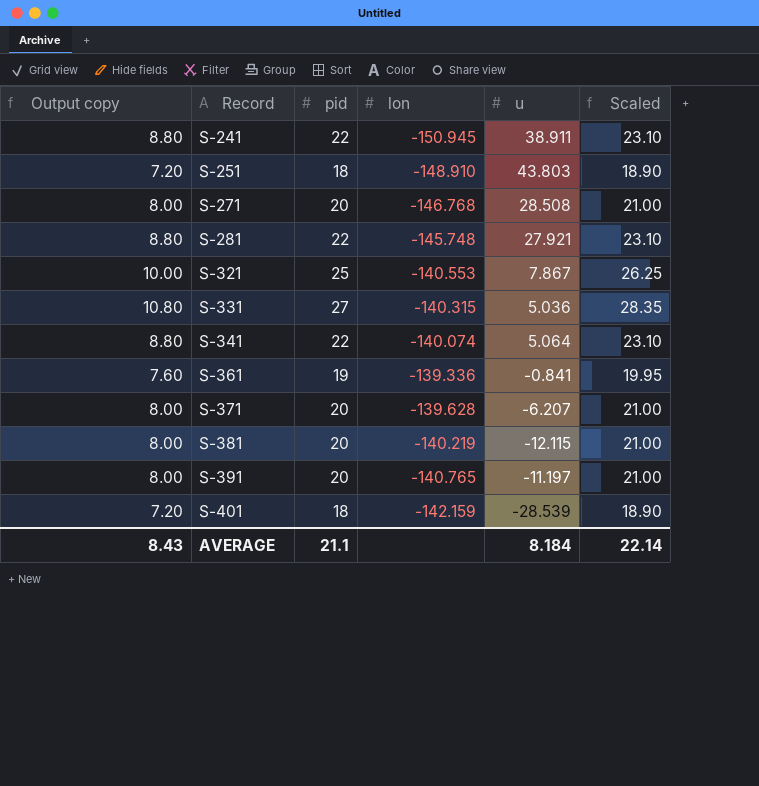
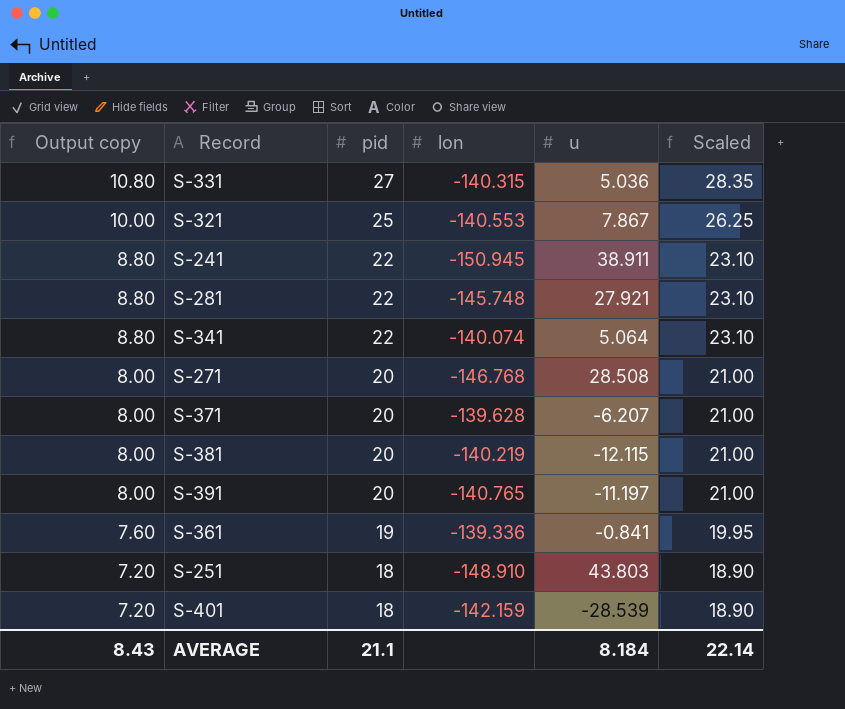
row order: Record ascending -> Output copy descending

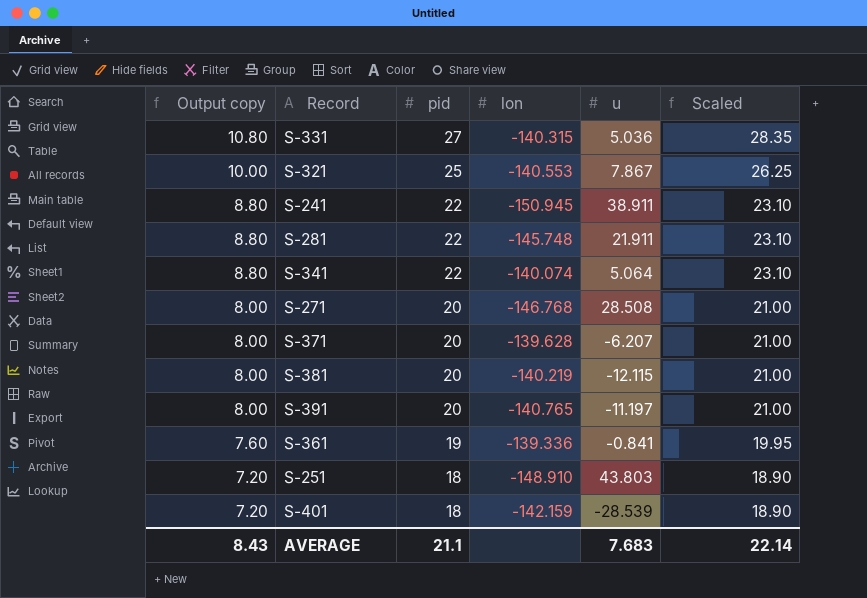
S-281 | u: 27.921 -> 21.911
AVERAGE | u: 8.184 -> 7.683

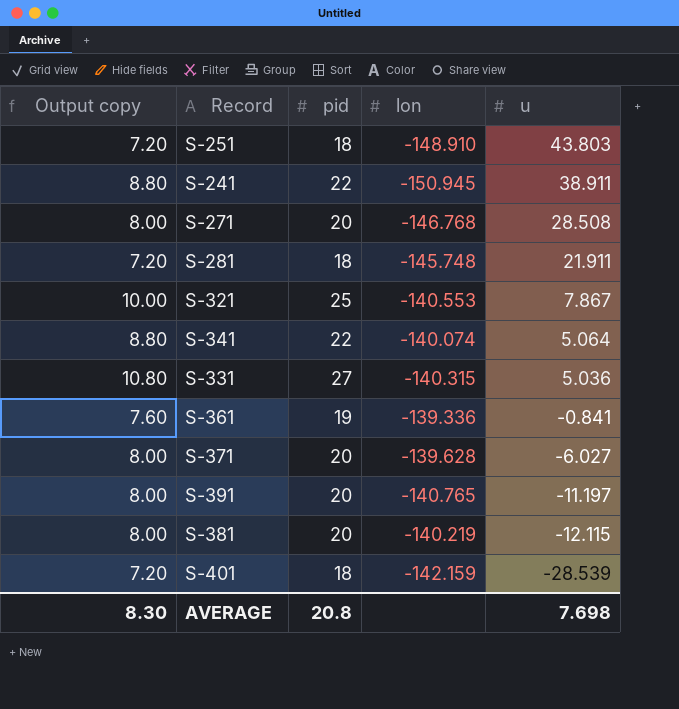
row order: Output copy descending -> u descending
column Scaled | formula: [pid] * 1.05 -> none
S-281 | Output copy: 8.80 -> 7.20
S-281 | pid: 22 -> 18
S-371 | u: -6.207 -> -6.027
AVERAGE | Output copy: 8.43 -> 8.30
AVERAGE | pid: 21.1 -> 20.8
AVERAGE | u: 7.683 -> 7.698

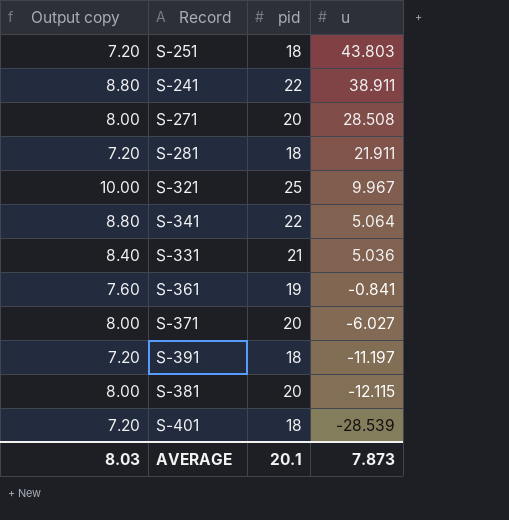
column lon | position: 4 -> none
S-321 | u: 7.867 -> 9.967
S-331 | Output copy: 10.80 -> 8.40
S-331 | pid: 27 -> 21
S-391 | Output copy: 8.00 -> 7.20
S-391 | pid: 20 -> 18
AVERAGE | Output copy: 8.30 -> 8.03
AVERAGE | pid: 20.8 -> 20.1
AVERAGE | u: 7.698 -> 7.873

